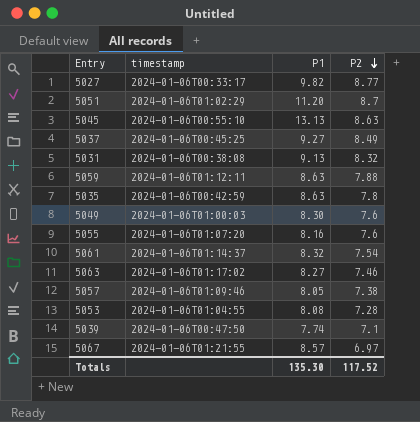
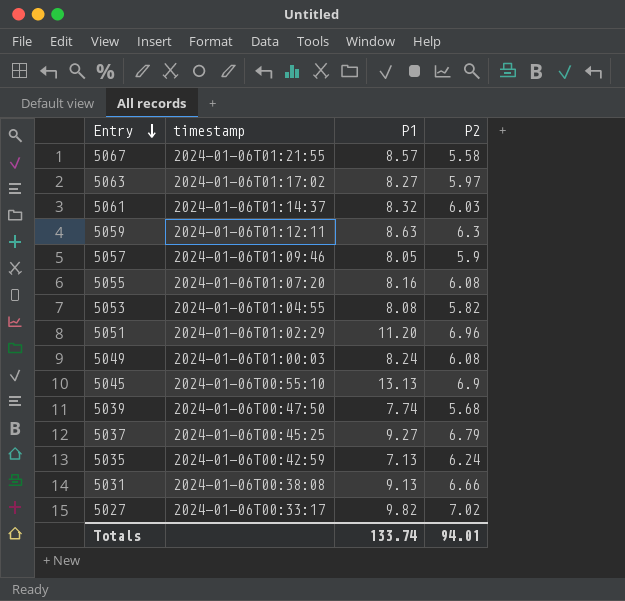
row order: P2 descending -> Entry descending
5067 | P2: 6.97 -> 5.58
5063 | P2: 7.46 -> 5.97
5061 | P2: 7.54 -> 6.03
5059 | P2: 7.88 -> 6.3
5057 | P2: 7.38 -> 5.9
5055 | P2: 7.6 -> 6.08
5053 | P2: 7.28 -> 5.82
5051 | P2: 8.7 -> 6.96
5049 | P1: 8.30 -> 8.24
5049 | P2: 7.6 -> 6.08
5045 | P2: 8.63 -> 6.9
5039 | P2: 7.1 -> 5.68
5037 | P2: 8.49 -> 6.79
5035 | P1: 8.63 -> 7.13
5035 | P2: 7.8 -> 6.24
5031 | P2: 8.32 -> 6.66
5027 | P2: 8.77 -> 7.02
Totals | P1: 135.30 -> 133.74
Totals | P2: 117.52 -> 94.01

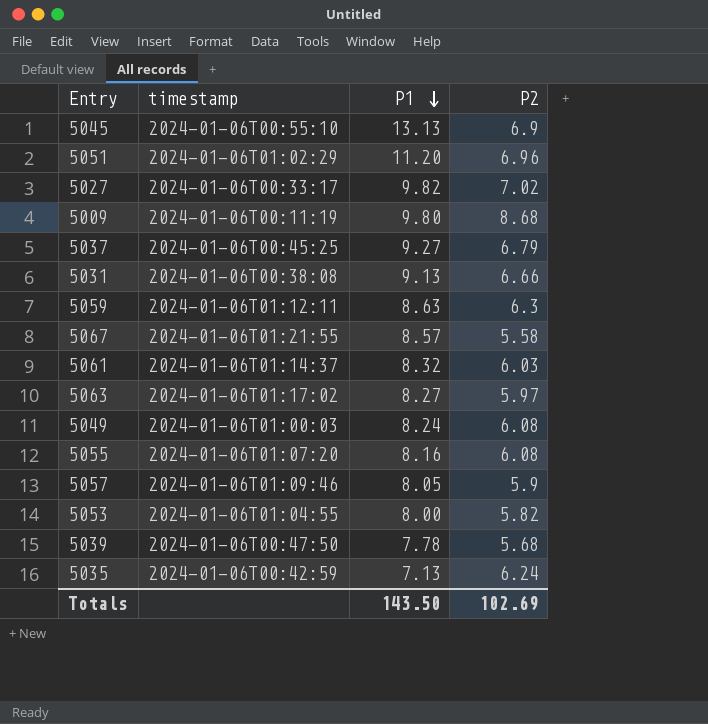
row order: Entry descending -> P1 descending
row 5009: none -> 2024-01-06T00:11:19 | 9.80 | 8.68
5053 | P1: 8.08 -> 8.00
5039 | P1: 7.74 -> 7.78
Totals | P1: 133.74 -> 143.50
Totals | P2: 94.01 -> 102.69

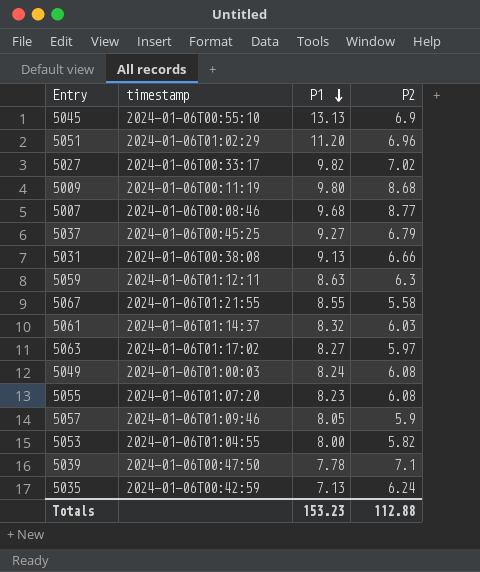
row 5007: none -> 2024-01-06T00:08:46 | 9.68 | 8.77
5067 | P1: 8.57 -> 8.55
5055 | P1: 8.16 -> 8.23
5039 | P2: 5.68 -> 7.1
Totals | P1: 143.50 -> 153.23
Totals | P2: 102.69 -> 112.88

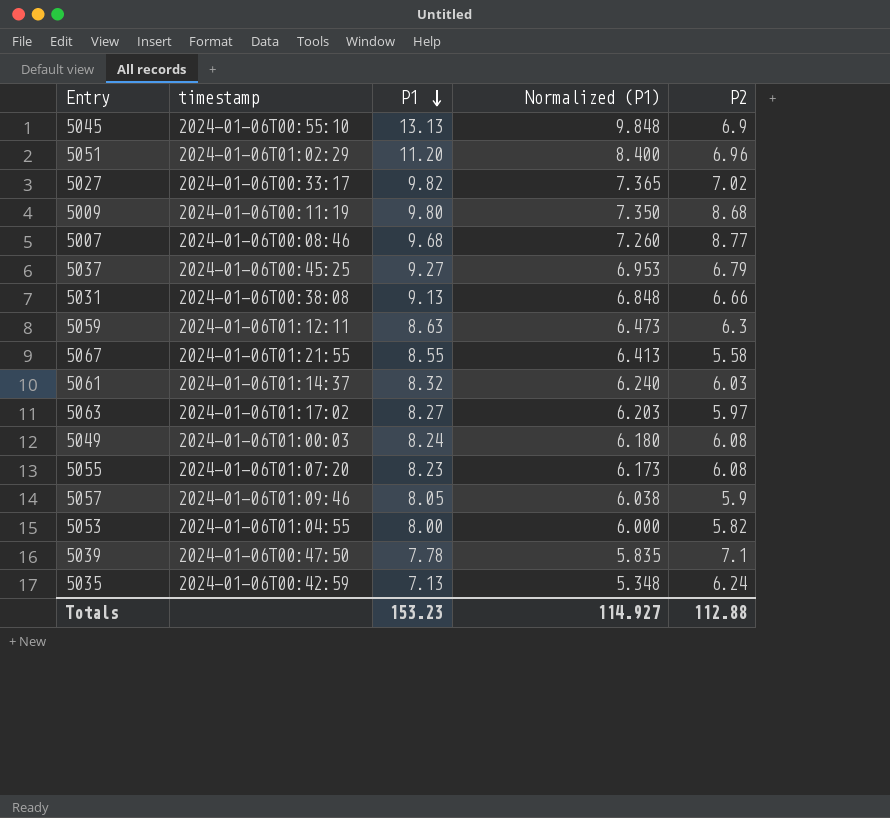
column Normalized (P1) | formula: none -> [P1] * 0.75

